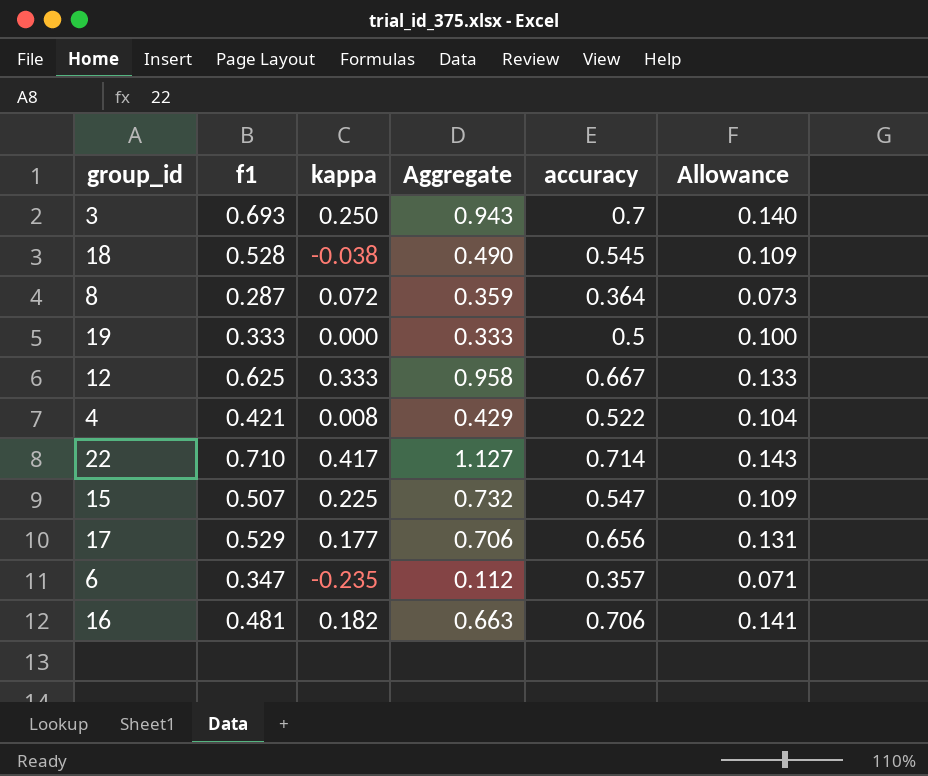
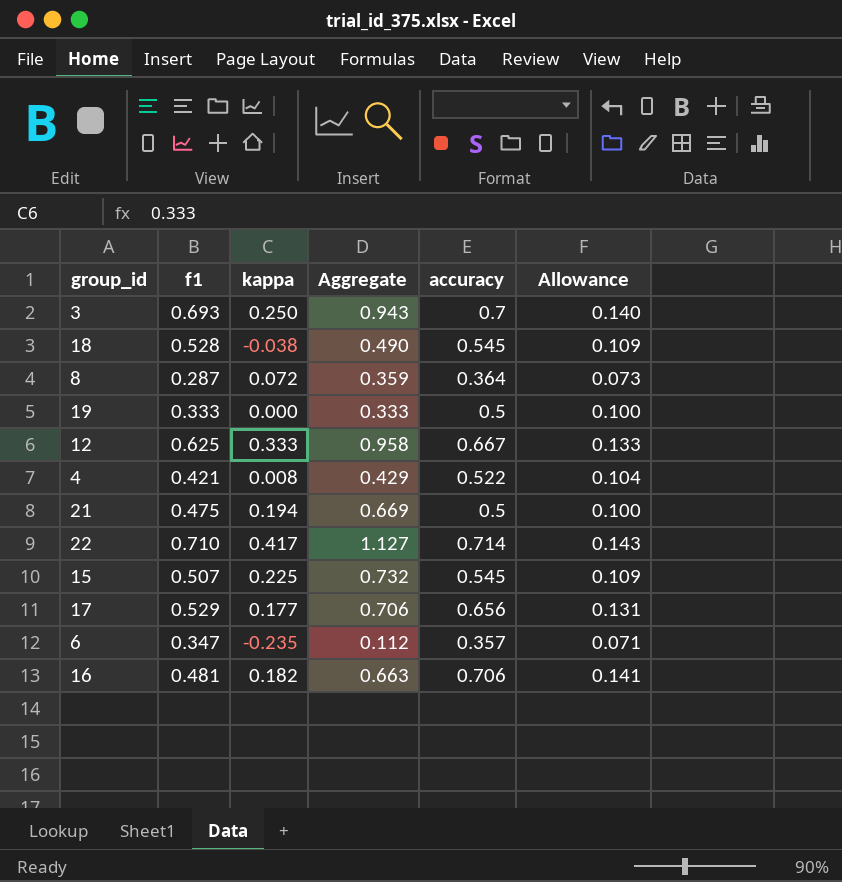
row 21: none -> 0.475 | 0.194 | 0.669 | 0.5 | 0.100
15 | accuracy: 0.547 -> 0.545

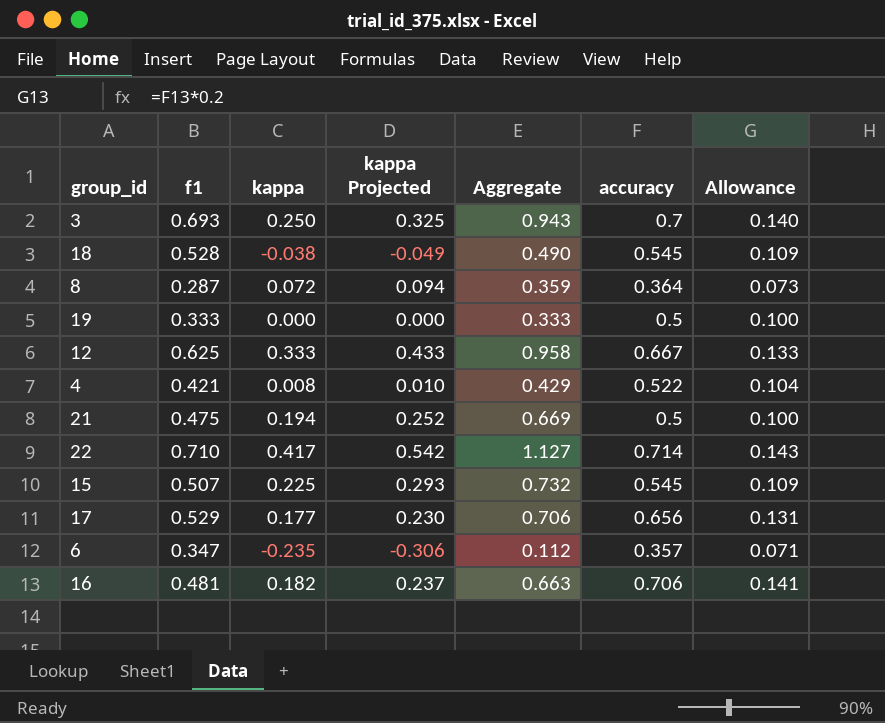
column kappa Projected | formula: none -> [kappa] * 1.3

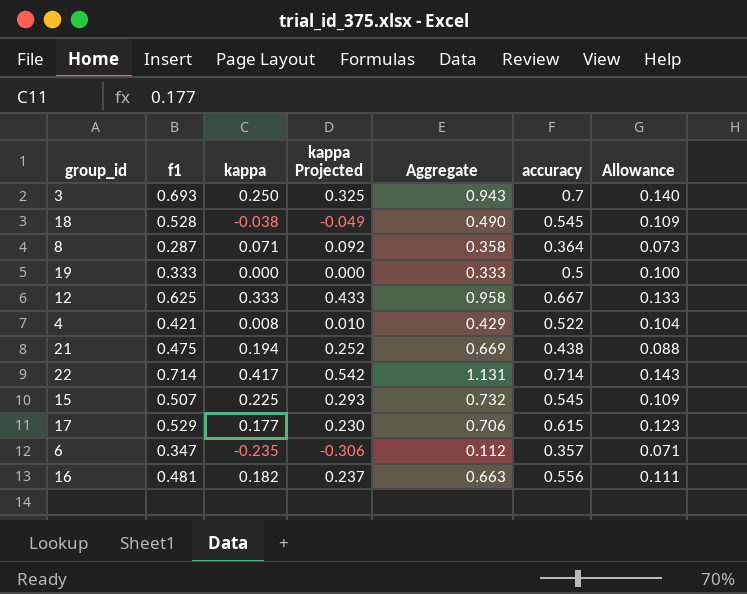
8 | kappa: 0.072 -> 0.071
8 | kappa Projected: 0.094 -> 0.092
8 | Aggregate: 0.359 -> 0.358
21 | accuracy: 0.5 -> 0.438
21 | Allowance: 0.100 -> 0.088
22 | f1: 0.710 -> 0.714
22 | Aggregate: 1.127 -> 1.131
17 | accuracy: 0.656 -> 0.615
17 | Allowance: 0.131 -> 0.123
16 | accuracy: 0.706 -> 0.556
16 | Allowance: 0.141 -> 0.111

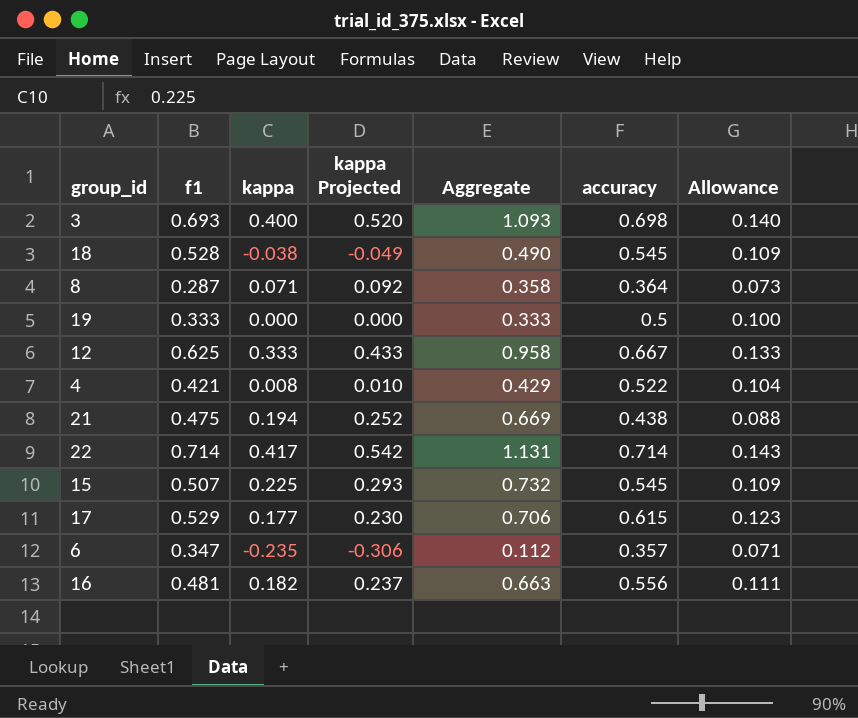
3 | kappa: 0.250 -> 0.400
3 | kappa Projected: 0.325 -> 0.520
3 | Aggregate: 0.943 -> 1.093
3 | accuracy: 0.7 -> 0.698

